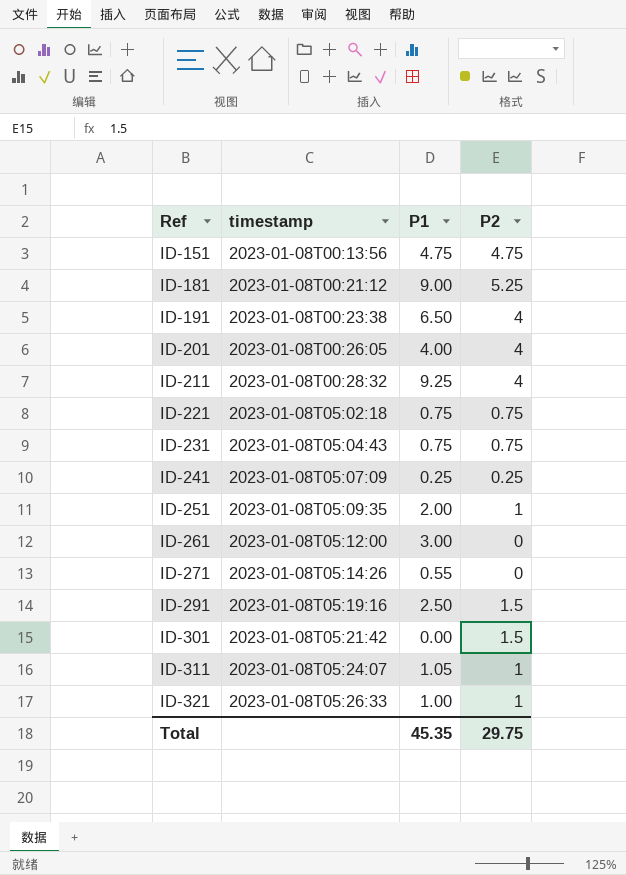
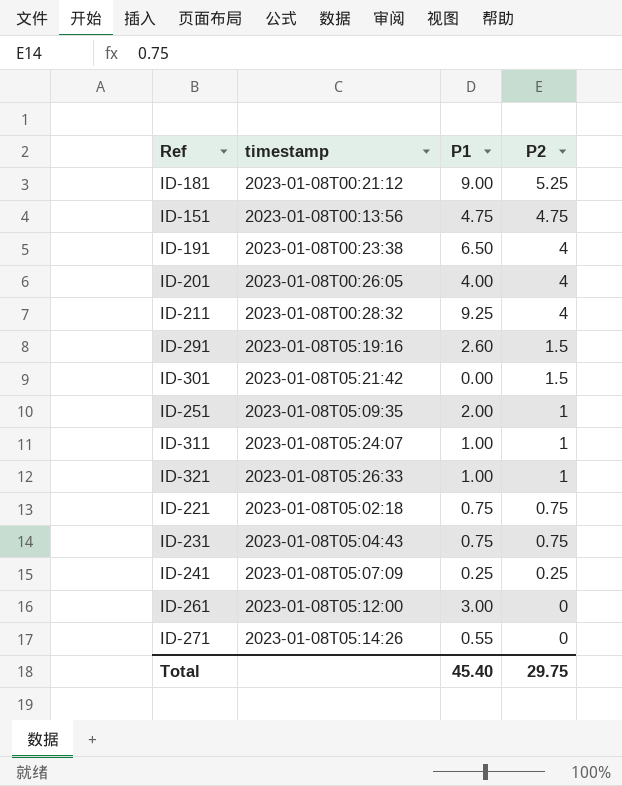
row order: Ref ascending -> P2 descending
ID-291 | P1: 2.50 -> 2.60
ID-311 | P1: 1.05 -> 1.00
Total | P1: 45.35 -> 45.40

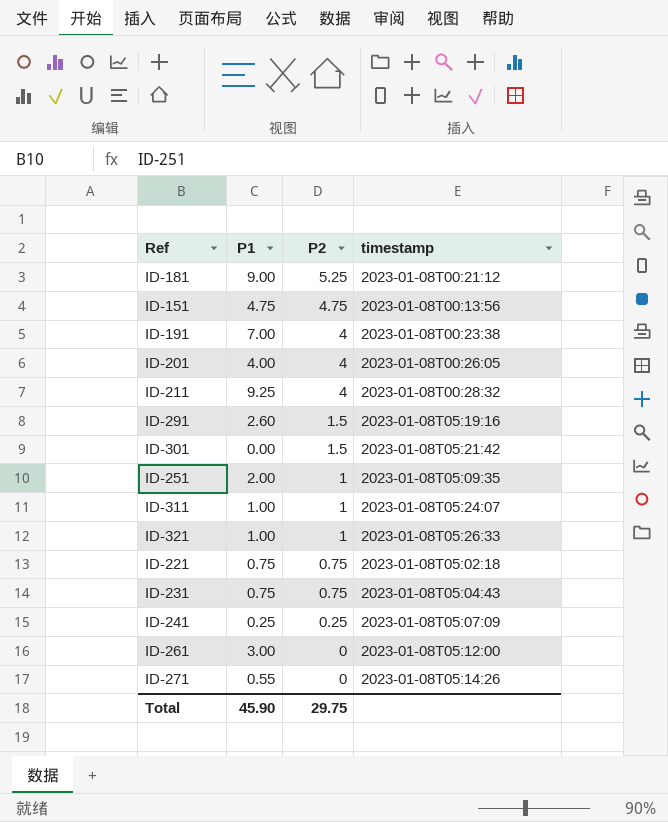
column timestamp | position: 2 -> 4
ID-191 | P1: 6.50 -> 7.00
Total | P1: 45.40 -> 45.90

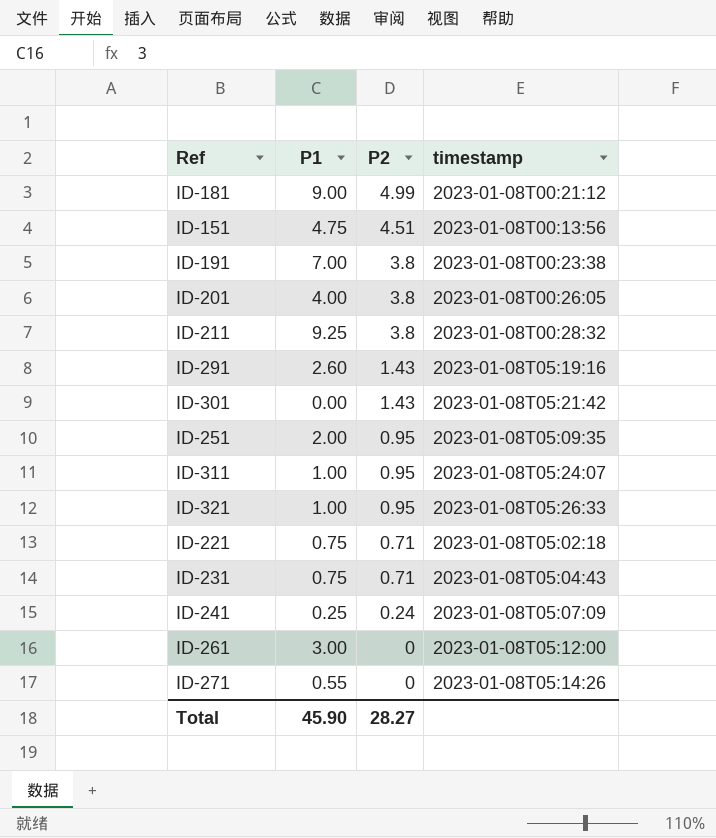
ID-181 | P2: 5.25 -> 4.99
ID-151 | P2: 4.75 -> 4.51
ID-191 | P2: 4 -> 3.8
ID-201 | P2: 4 -> 3.8
ID-211 | P2: 4 -> 3.8
ID-291 | P2: 1.5 -> 1.43
ID-301 | P2: 1.5 -> 1.43
ID-251 | P2: 1 -> 0.95
ID-311 | P2: 1 -> 0.95
ID-321 | P2: 1 -> 0.95
ID-221 | P2: 0.75 -> 0.71
ID-231 | P2: 0.75 -> 0.71
ID-241 | P2: 0.25 -> 0.24
Total | P2: 29.75 -> 28.27

